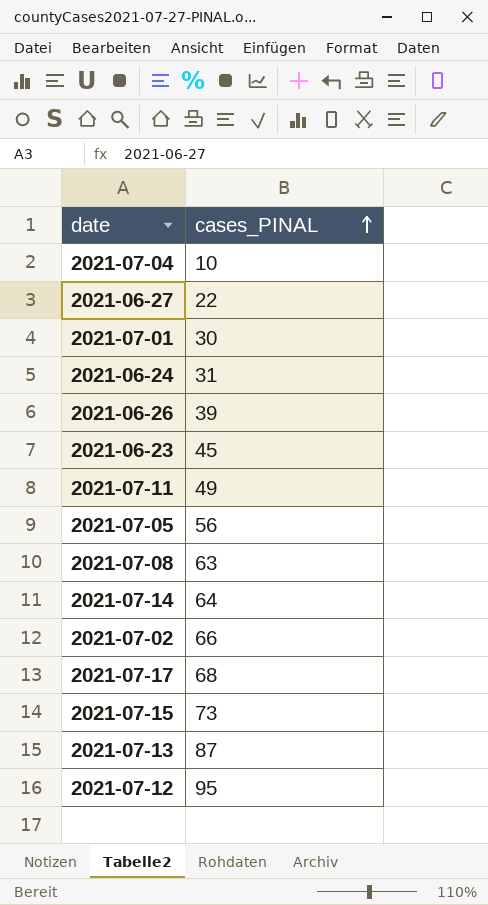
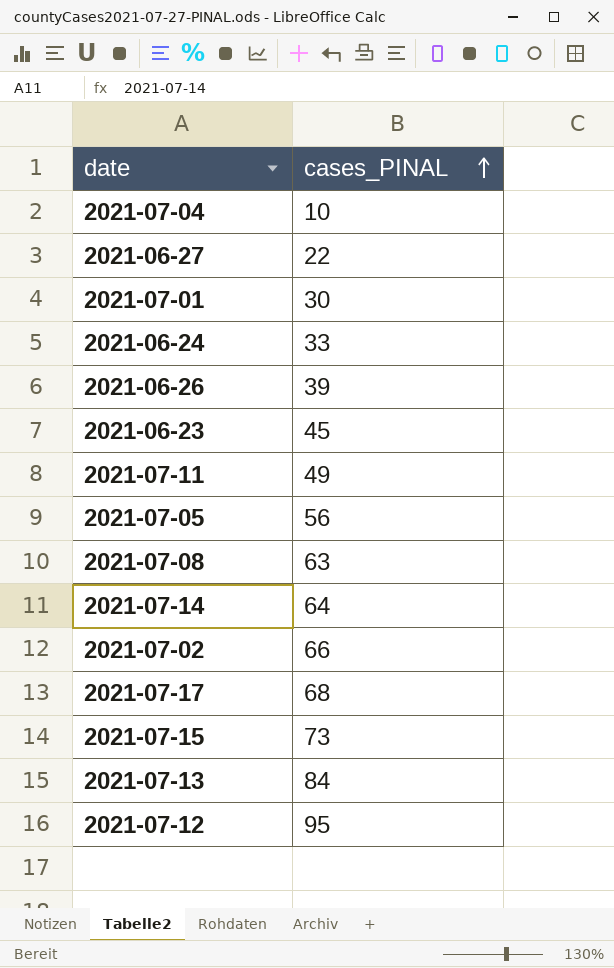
2021-06-24 | cases_PINAL: 31 -> 33
2021-07-13 | cases_PINAL: 87 -> 84

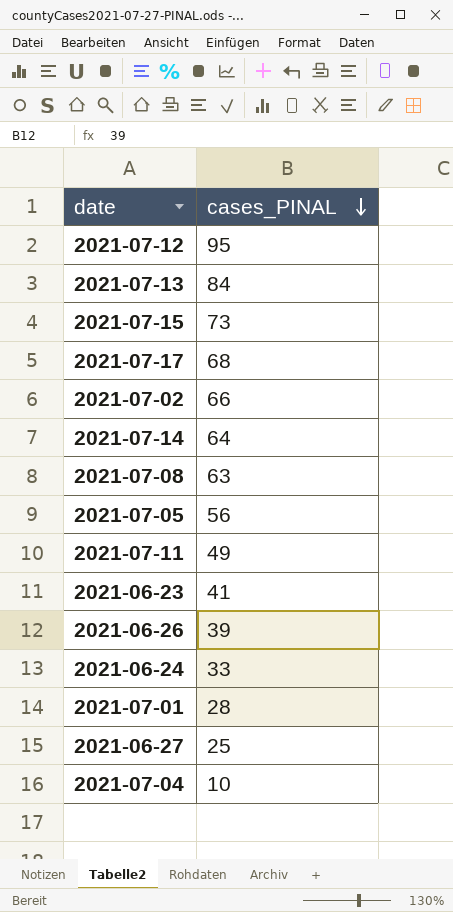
row order: cases_PINAL ascending -> cases_PINAL descending
2021-06-23 | cases_PINAL: 45 -> 41
2021-07-01 | cases_PINAL: 30 -> 28
2021-06-27 | cases_PINAL: 22 -> 25

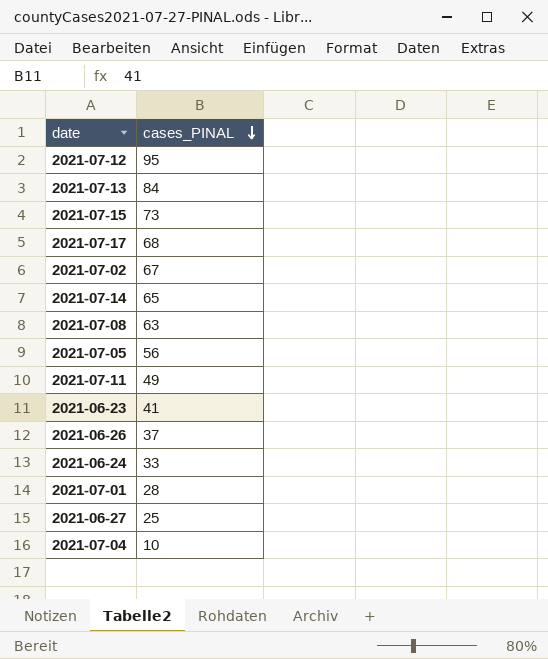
2021-07-02 | cases_PINAL: 66 -> 67
2021-07-14 | cases_PINAL: 64 -> 65
2021-06-26 | cases_PINAL: 39 -> 37

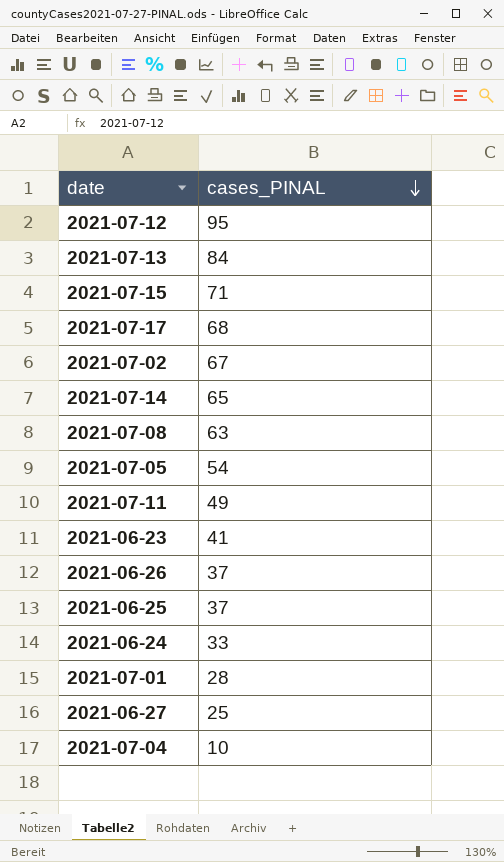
2021-07-15 | cases_PINAL: 73 -> 71
2021-07-05 | cases_PINAL: 56 -> 54
row 2021-06-25: none -> 37

